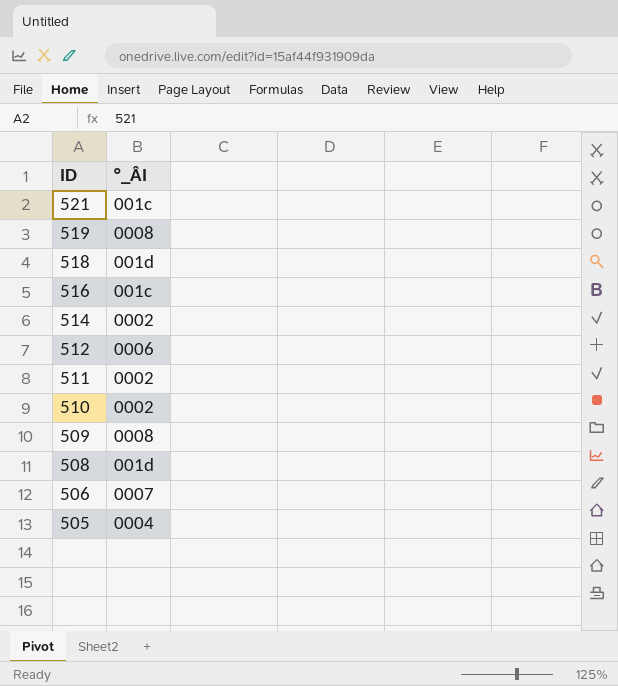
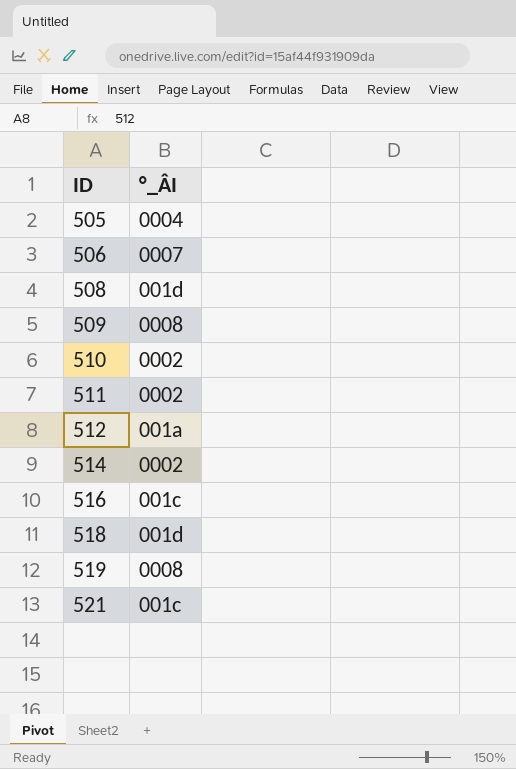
row order: ID descending -> ID ascending
512 | °_ÂI: 0006 -> 001a

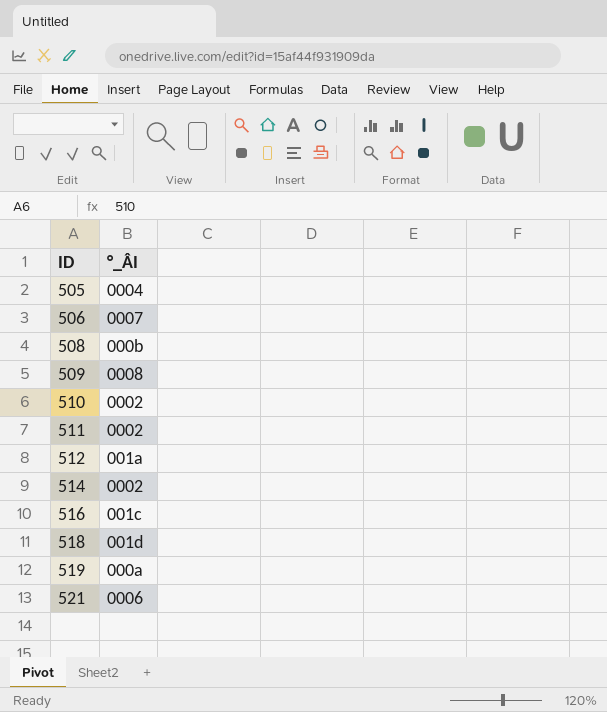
508 | °_ÂI: 001d -> 000b
519 | °_ÂI: 0008 -> 000a
521 | °_ÂI: 001c -> 0006

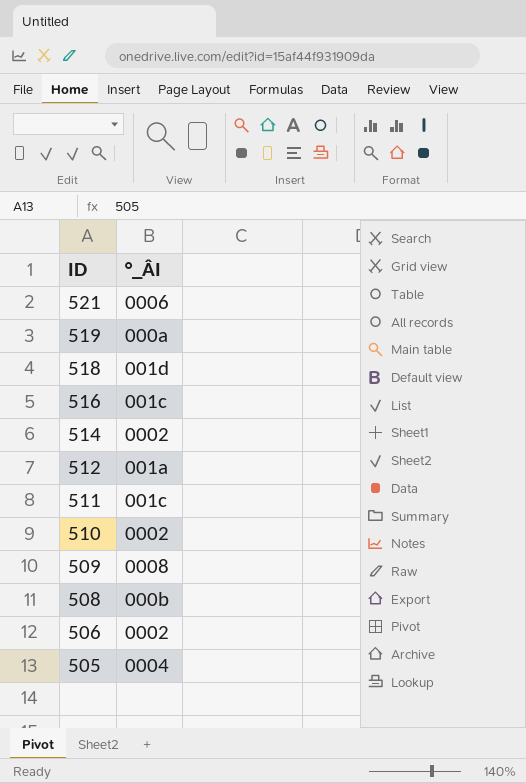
row order: ID ascending -> ID descending
511 | °_ÂI: 0002 -> 001c
506 | °_ÂI: 0007 -> 0002

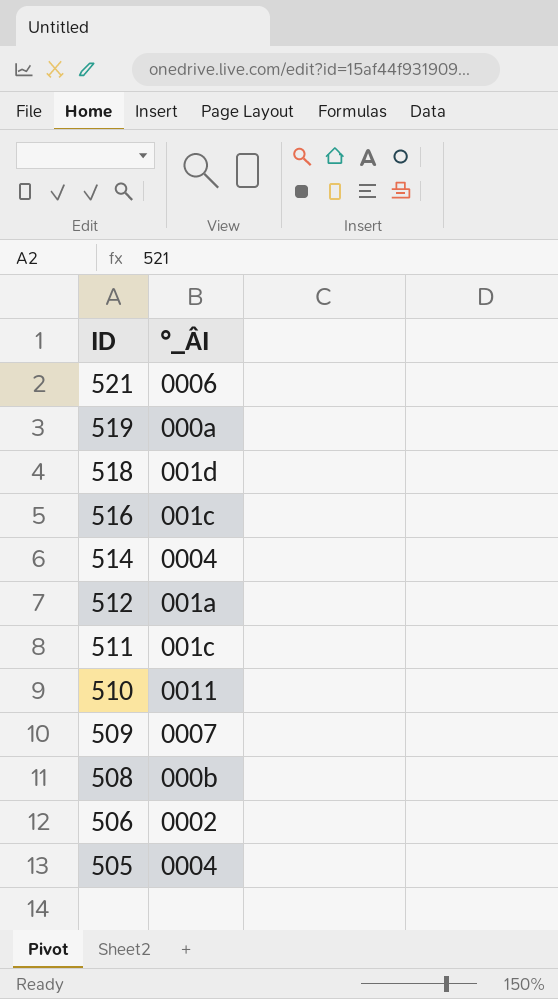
514 | °_ÂI: 0002 -> 0004
510 | °_ÂI: 0002 -> 0011
509 | °_ÂI: 0008 -> 0007

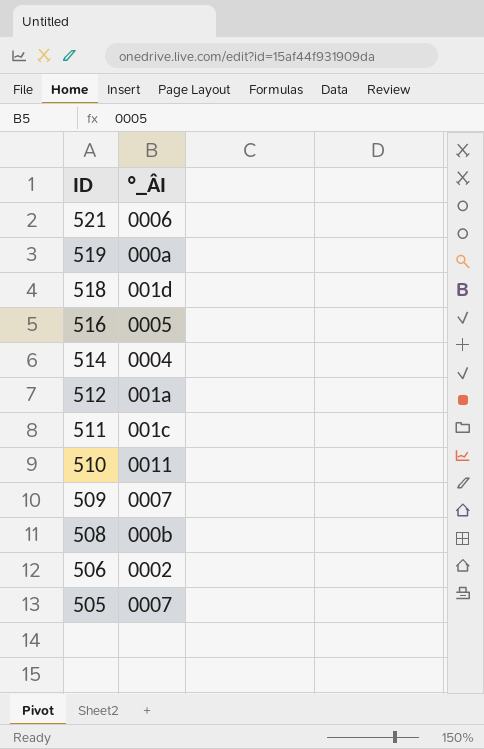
516 | °_ÂI: 001c -> 0005
505 | °_ÂI: 0004 -> 0007

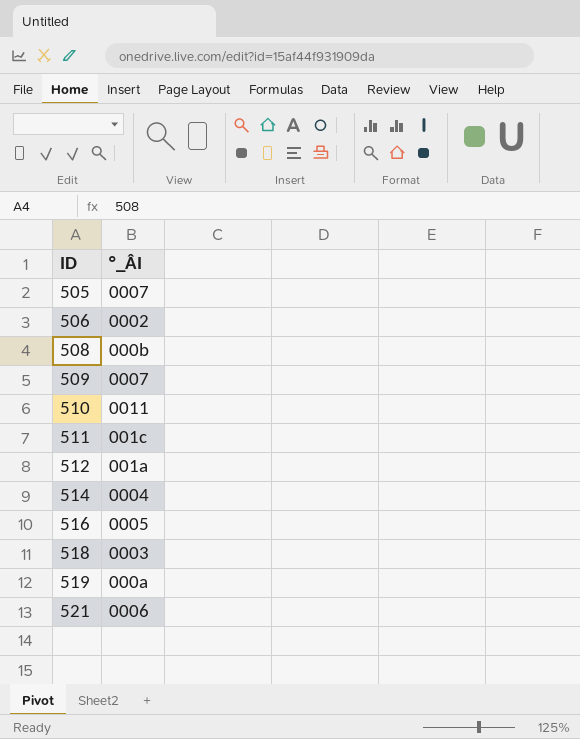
row order: ID descending -> ID ascending
518 | °_ÂI: 001d -> 0003

